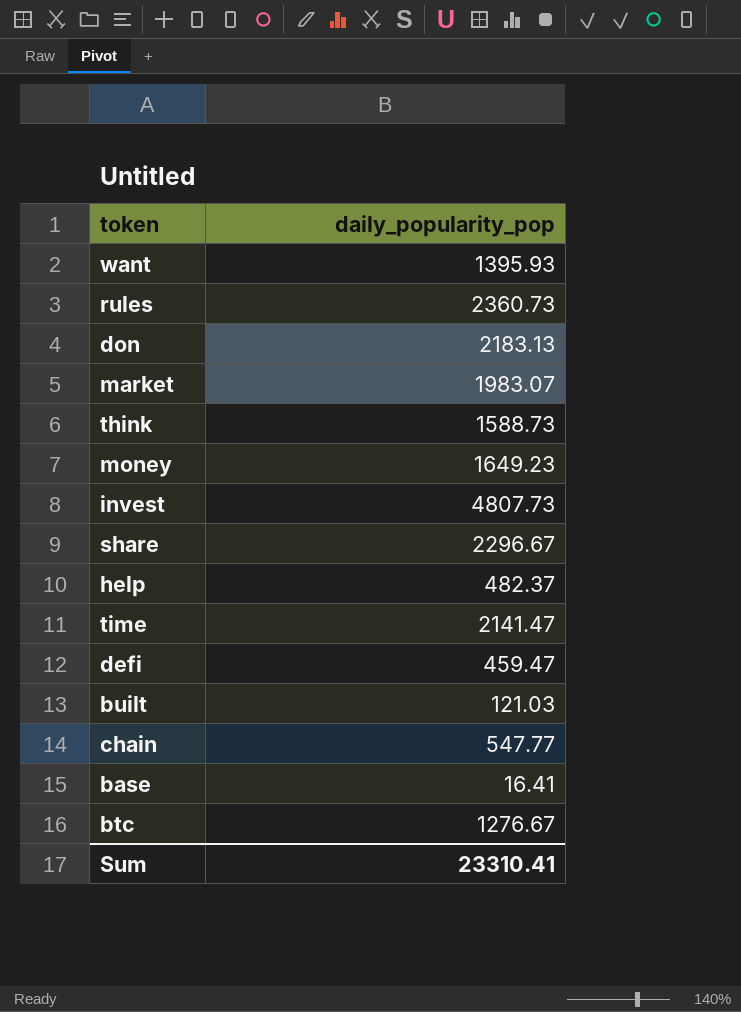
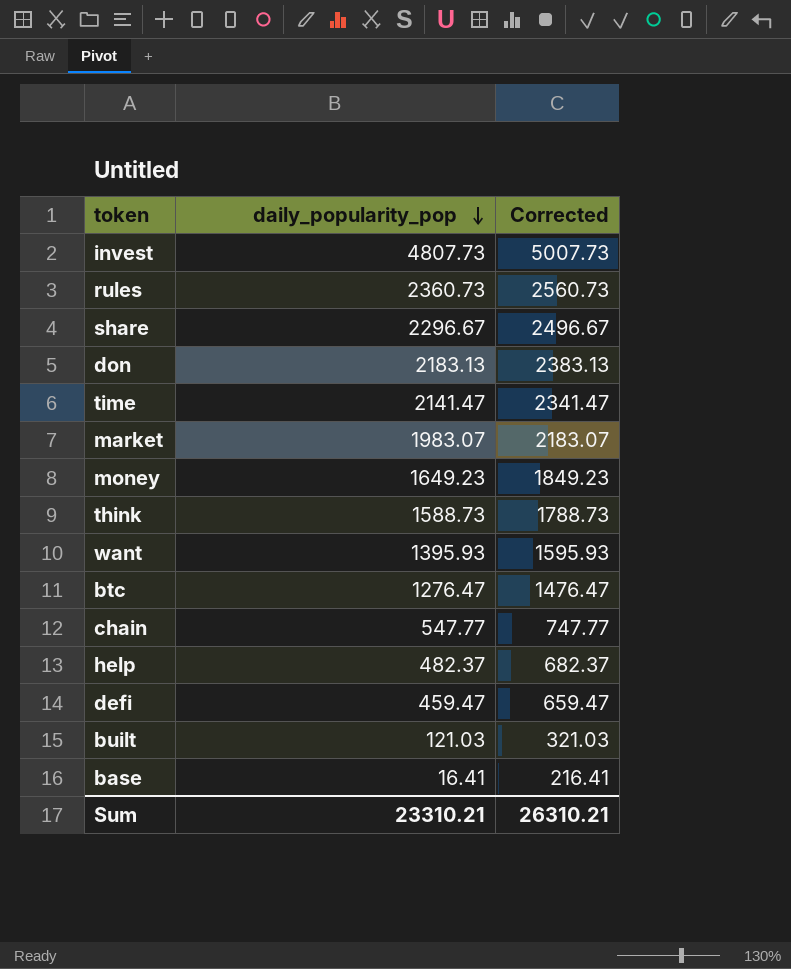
row order: none -> daily_popularity_pop descending
column Corrected | formula: none -> [daily_popularity_pop] + 200
btc | daily_popularity_pop: 1276.67 -> 1276.47
Sum | daily_popularity_pop: 23310.41 -> 23310.21

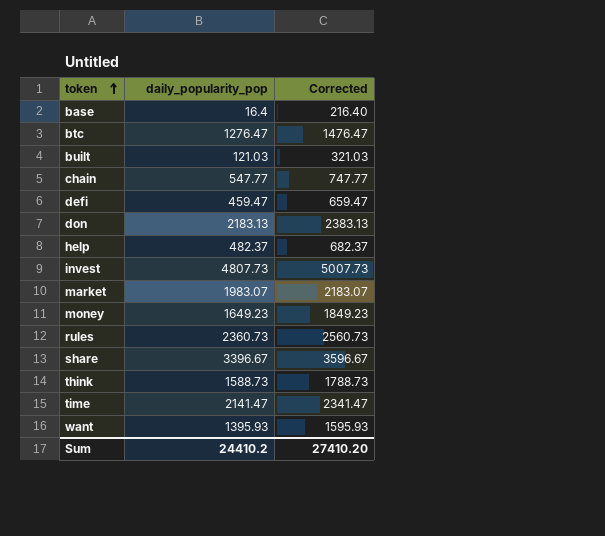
row order: daily_popularity_pop descending -> token ascending
base | daily_popularity_pop: 16.41 -> 16.4
base | Corrected: 216.41 -> 216.40
share | daily_popularity_pop: 2296.67 -> 3396.67
share | Corrected: 2496.67 -> 3596.67
Sum | daily_popularity_pop: 23310.21 -> 24410.2
Sum | Corrected: 26310.21 -> 27410.20

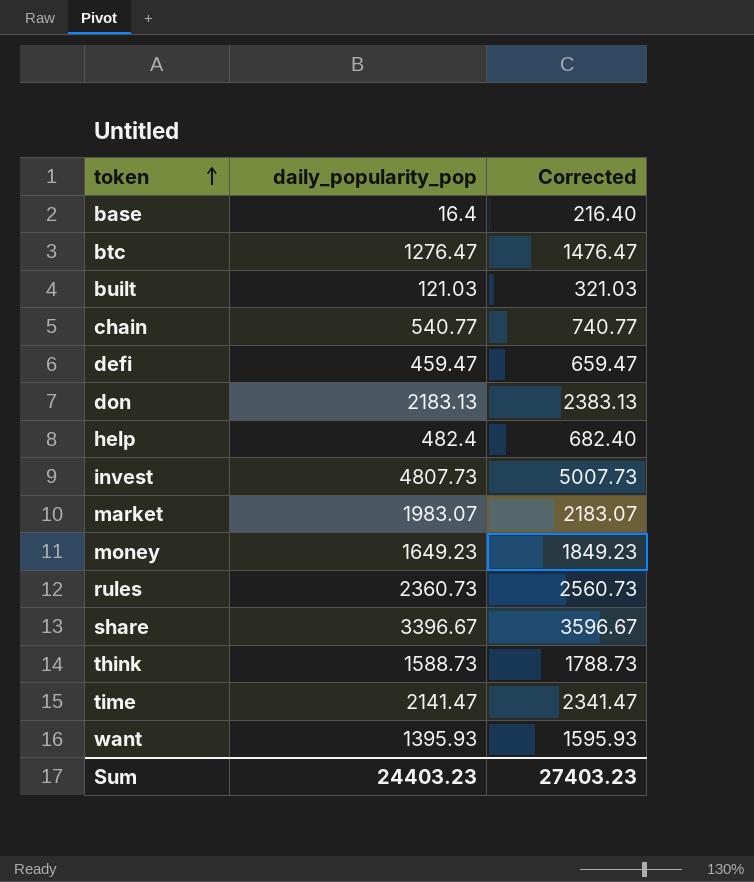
chain | daily_popularity_pop: 547.77 -> 540.77
chain | Corrected: 747.77 -> 740.77
help | daily_popularity_pop: 482.37 -> 482.4
help | Corrected: 682.37 -> 682.40
Sum | daily_popularity_pop: 24410.2 -> 24403.23
Sum | Corrected: 27410.20 -> 27403.23

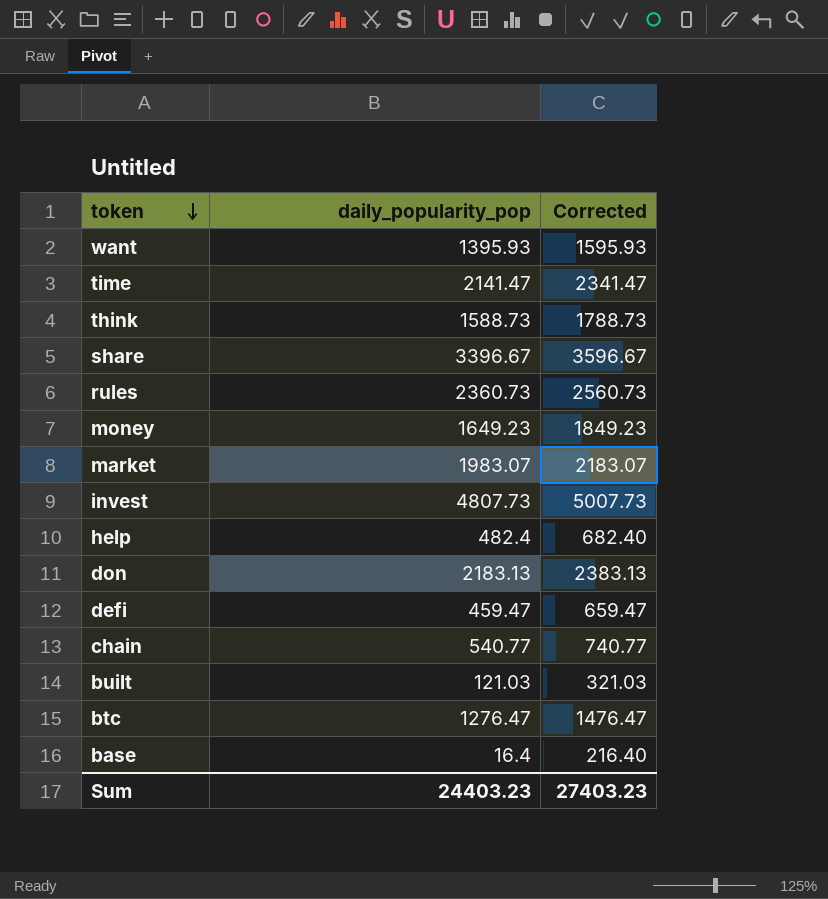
row order: token ascending -> token descending

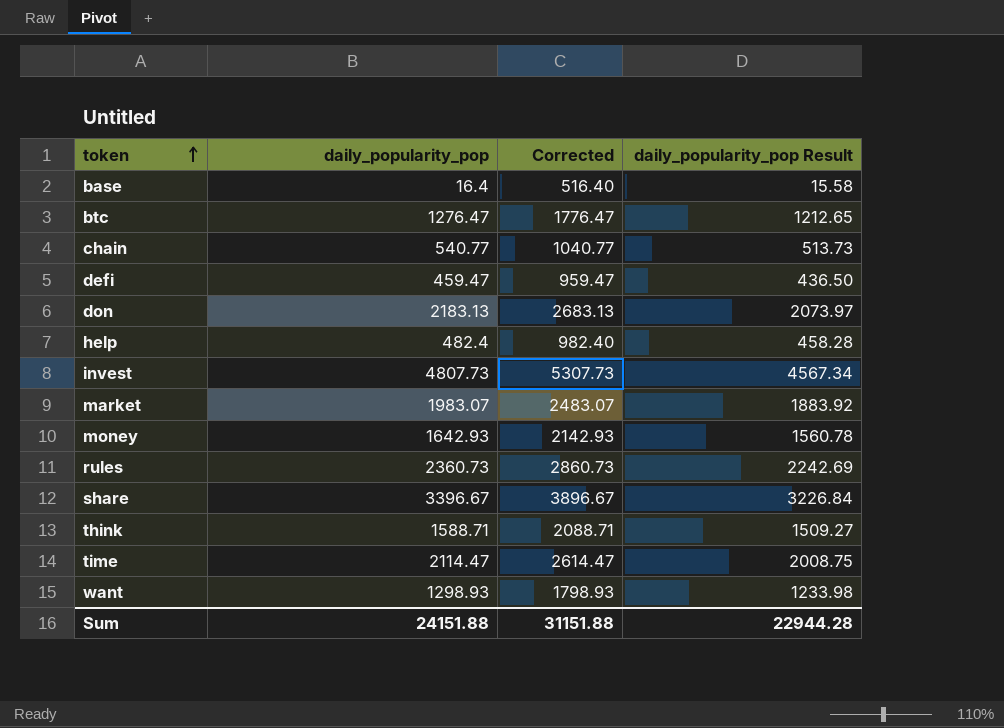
row order: token descending -> token ascending
column Corrected | formula: [daily_popularity_pop] + 200 -> [daily_popularity_pop] + 500
column daily_popularity_pop Result | formula: none -> [daily_popularity_pop] * 0.95
row built: 121.03 | 321.03 -> none
money | daily_popularity_pop: 1649.23 -> 1642.93
think | daily_popularity_pop: 1588.73 -> 1588.71
time | daily_popularity_pop: 2141.47 -> 2114.47
want | daily_popularity_pop: 1395.93 -> 1298.93
Sum | daily_popularity_pop: 24403.23 -> 24151.88
Sum | Corrected: 27403.23 -> 31151.88

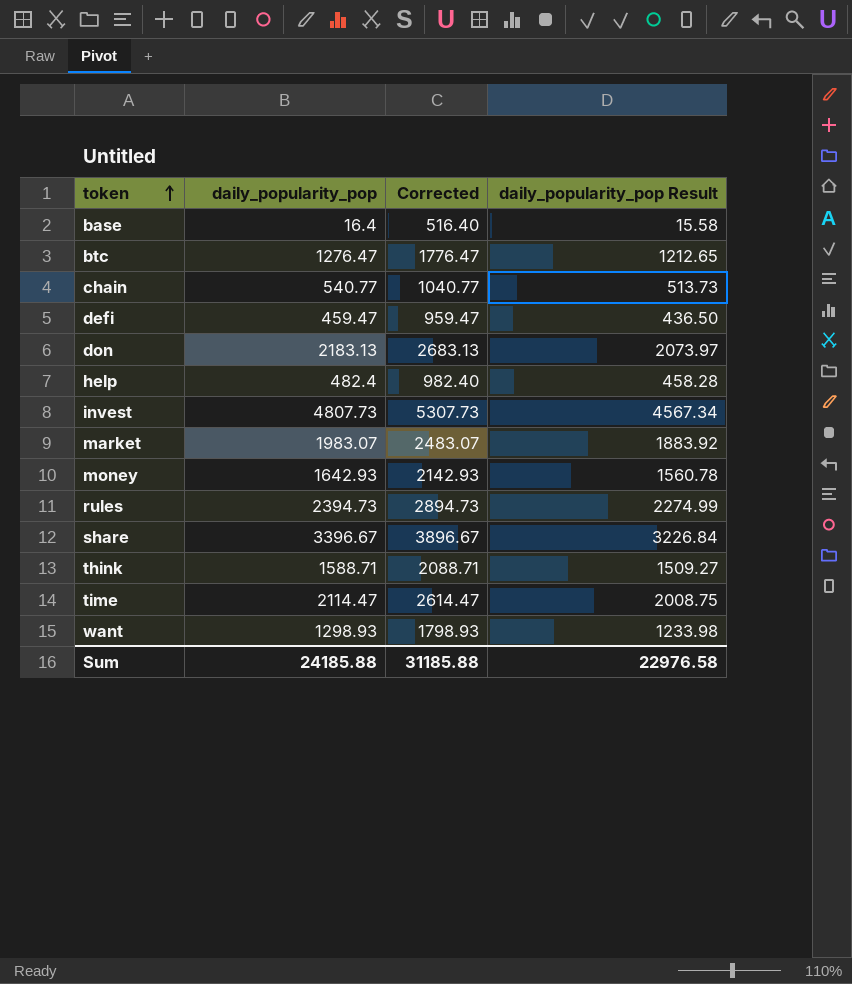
rules | daily_popularity_pop: 2360.73 -> 2394.73
rules | Corrected: 2860.73 -> 2894.73
rules | daily_popularity_pop Result: 2242.69 -> 2274.99
Sum | daily_popularity_pop: 24151.88 -> 24185.88
Sum | Corrected: 31151.88 -> 31185.88
Sum | daily_popularity_pop Result: 22944.28 -> 22976.58

